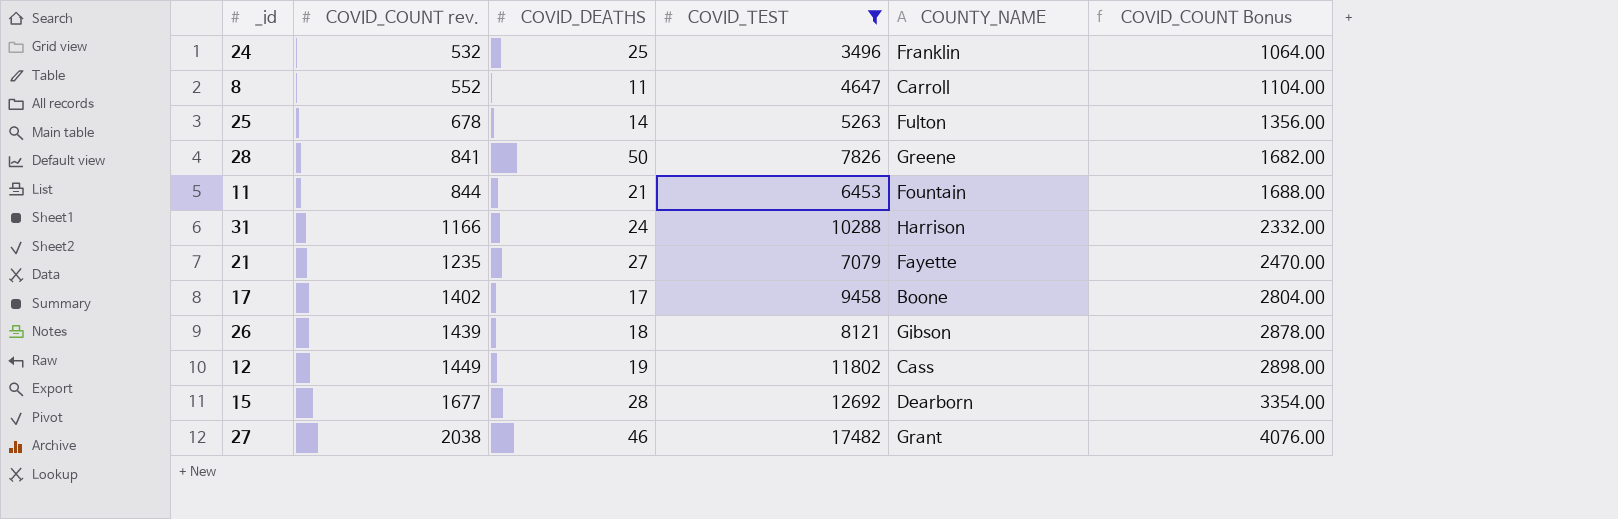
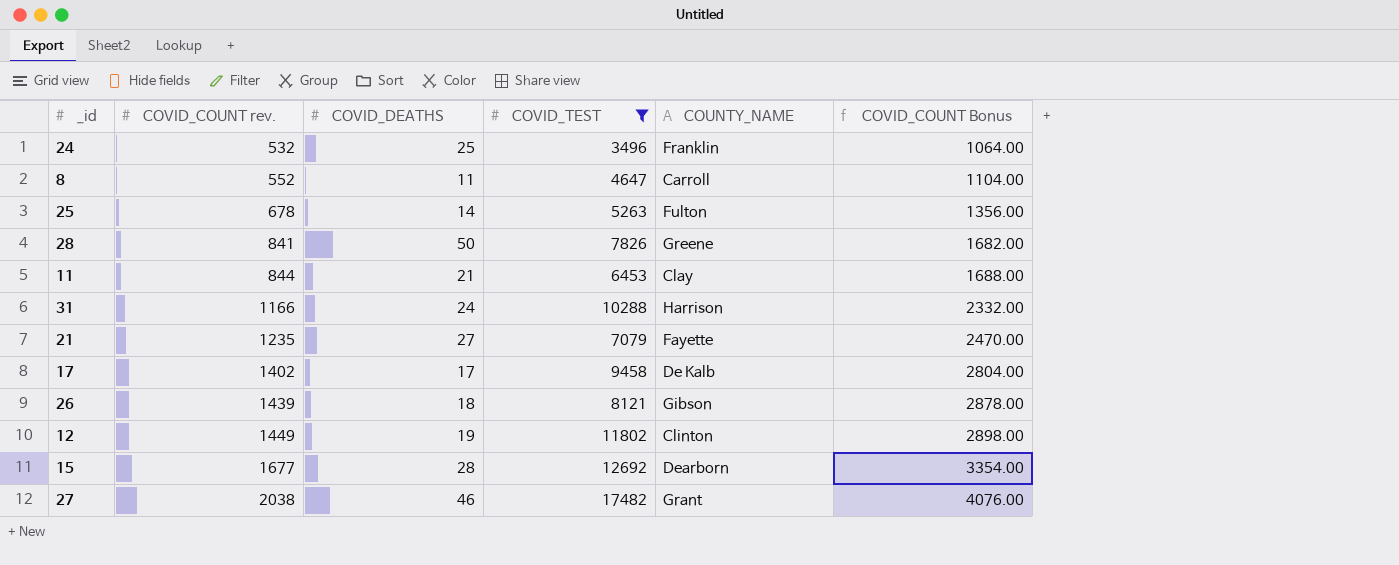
11 | COUNTY_NAME: Fountain -> Clay
17 | COUNTY_NAME: Boone -> De Kalb
12 | COUNTY_NAME: Cass -> Clinton

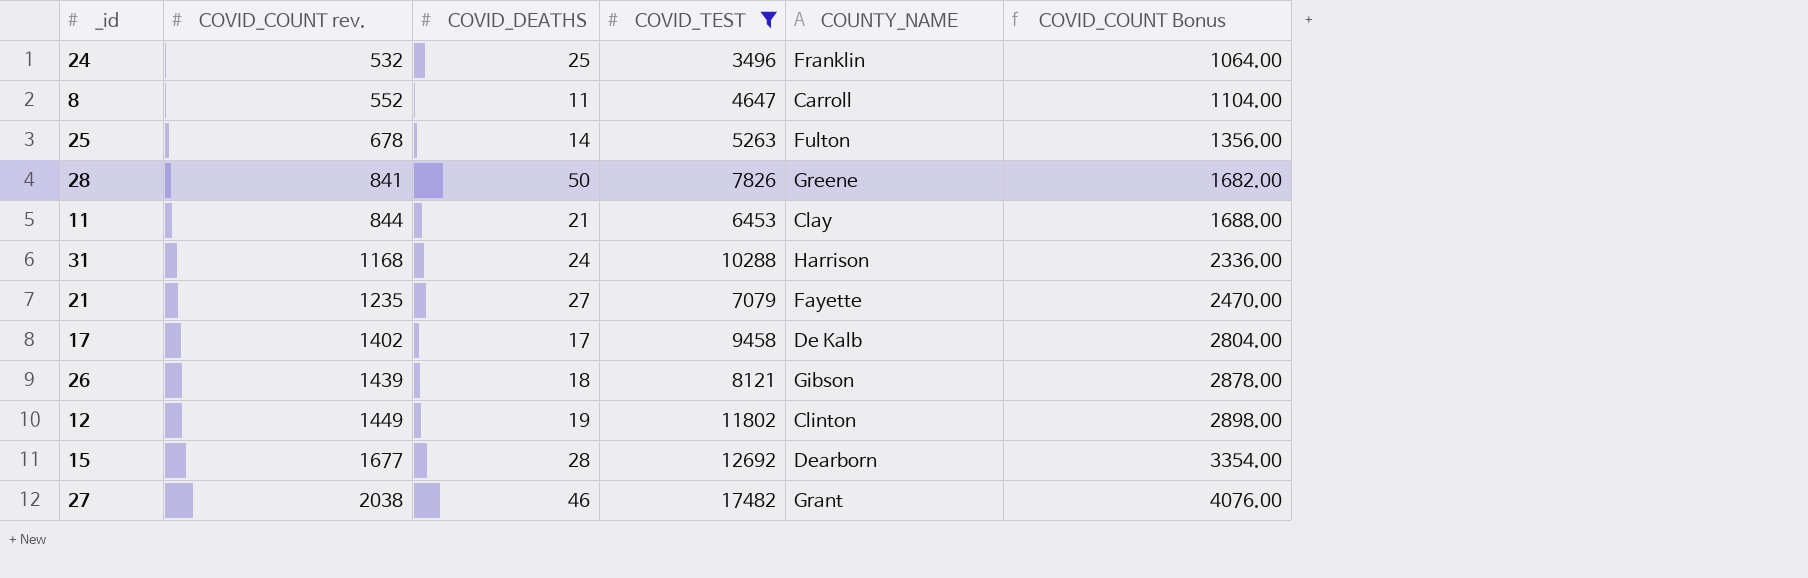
31 | COVID_COUNT rev.: 1166 -> 1168
31 | COVID_COUNT Bonus: 2332.00 -> 2336.00

